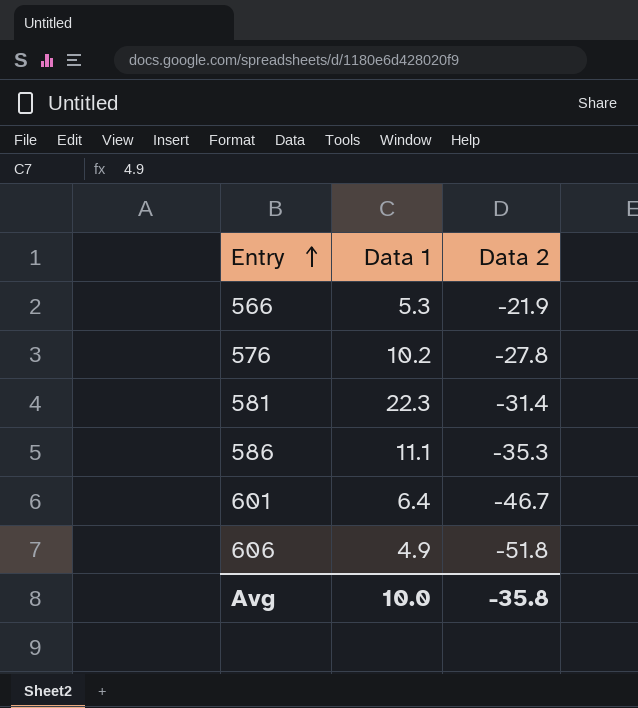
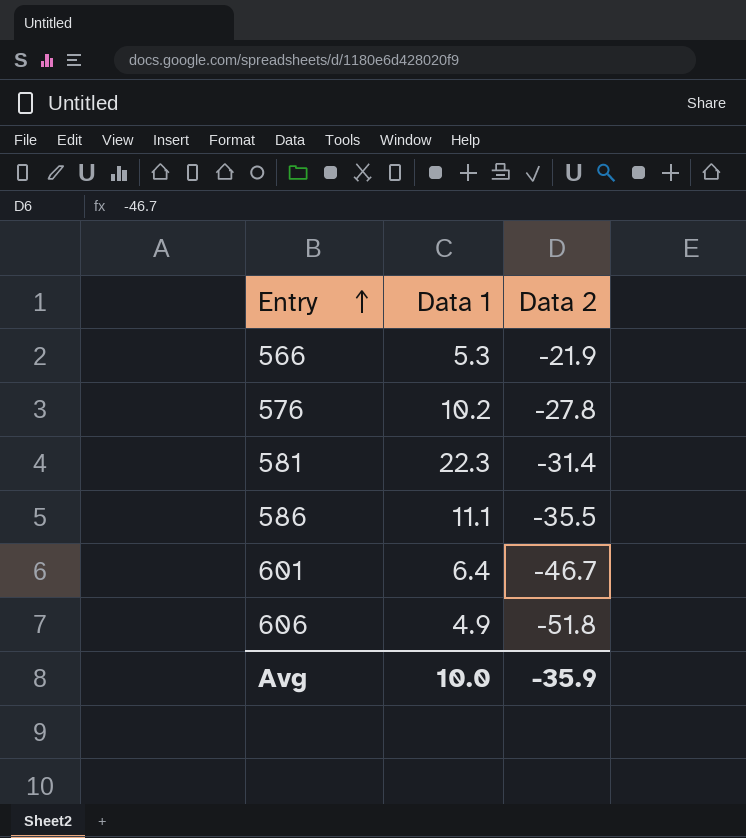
586 | Data 2: -35.3 -> -35.5
Avg | Data 2: -35.8 -> -35.9

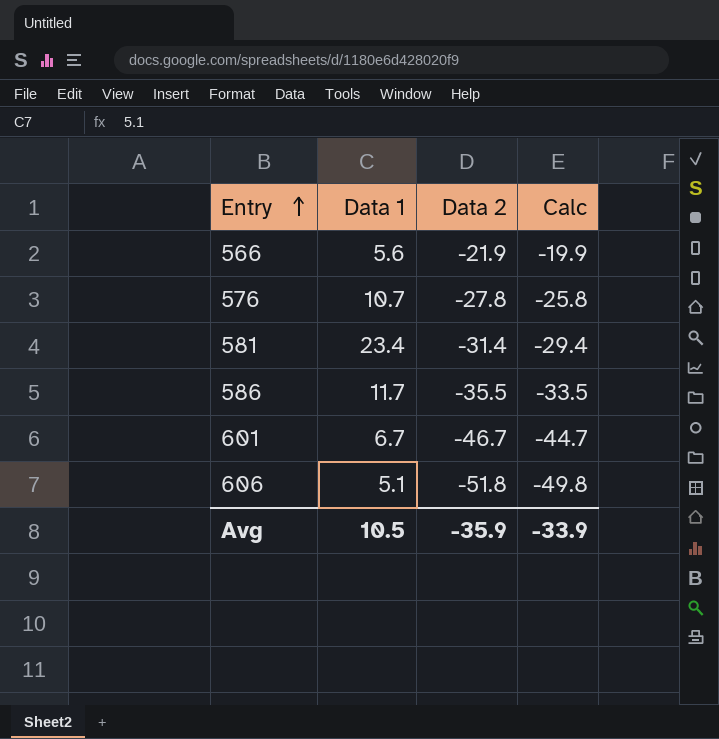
column Calc | formula: none -> [Data 2] + 2
566 | Data 1: 5.3 -> 5.6
576 | Data 1: 10.2 -> 10.7
581 | Data 1: 22.3 -> 23.4
586 | Data 1: 11.1 -> 11.7
601 | Data 1: 6.4 -> 6.7
606 | Data 1: 4.9 -> 5.1
Avg | Data 1: 10.0 -> 10.5

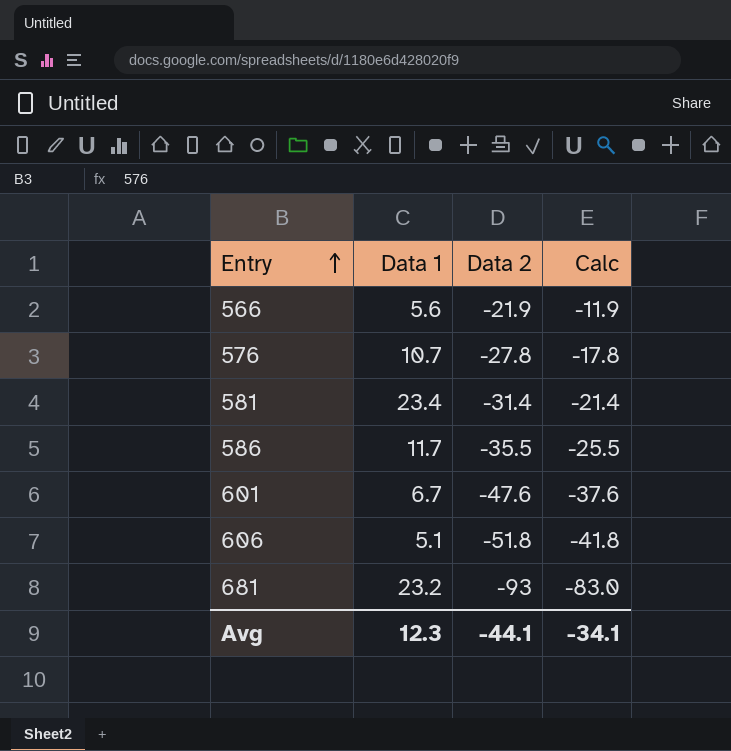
column Calc | formula: [Data 2] + 2 -> [Data 2] + 10
601 | Data 2: -46.7 -> -47.6
row 681: none -> 23.2 | -93 | -83.0
Avg | Data 1: 10.5 -> 12.3
Avg | Data 2: -35.9 -> -44.1
Avg | Calc: -33.9 -> -34.1

